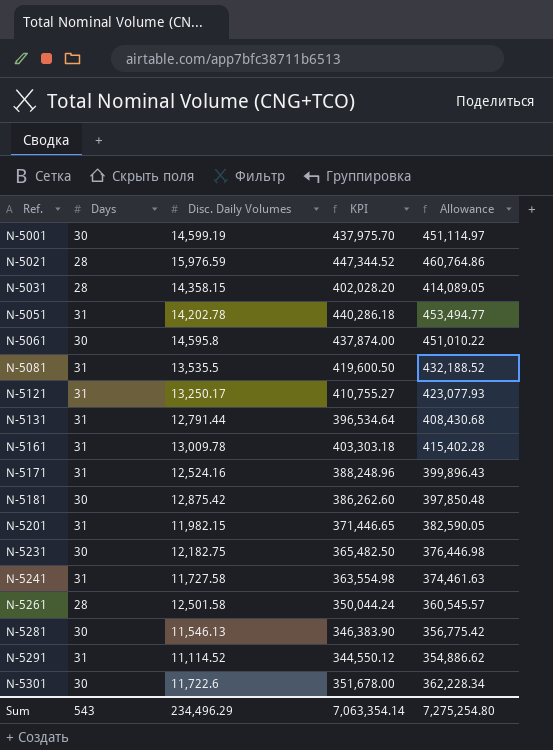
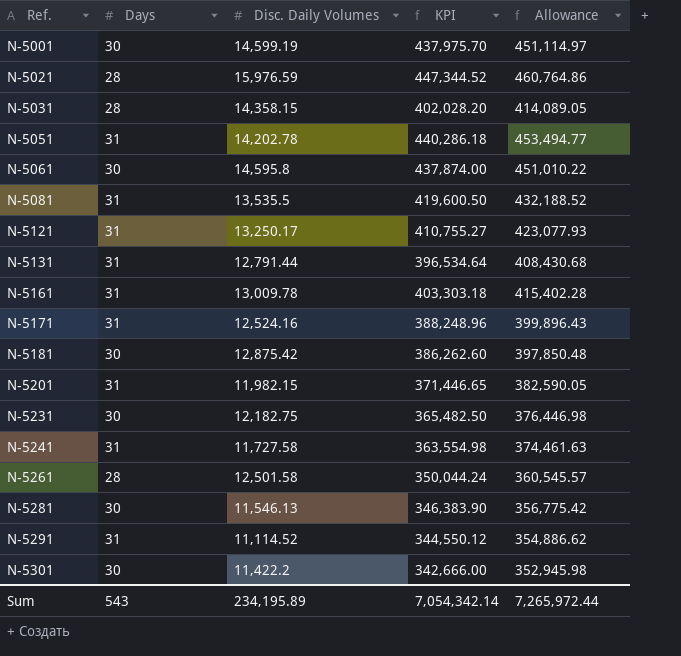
N-5301 | Disc. Daily Volumes: 11,722.6 -> 11,422.2
N-5301 | KPI: 351,678.00 -> 342,666.00
N-5301 | Allowance: 362,228.34 -> 352,945.98
Sum | Disc. Daily Volumes: 234,496.29 -> 234,195.89
Sum | KPI: 7,063,354.14 -> 7,054,342.14
Sum | Allowance: 7,275,254.80 -> 7,265,972.44

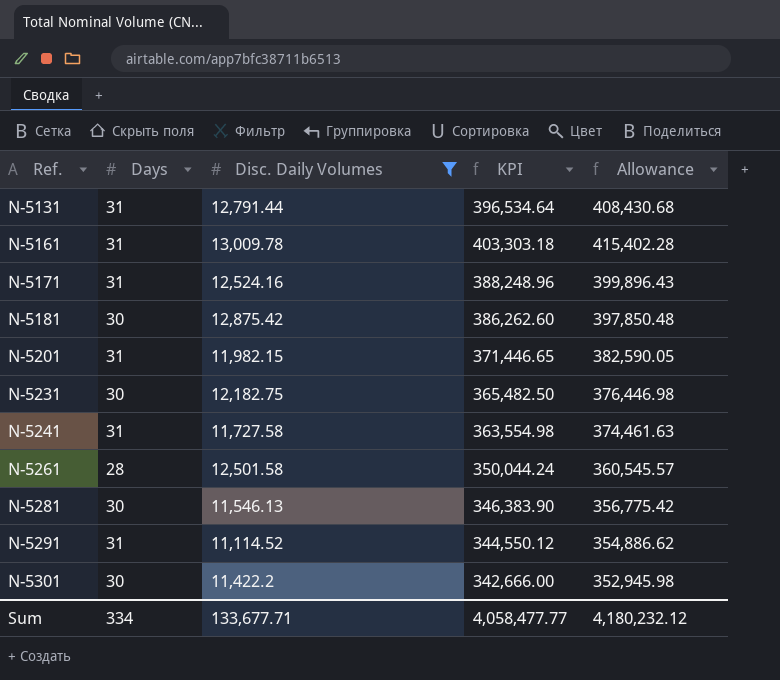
filter: none -> Disc. Daily Volumes <= 13,009.78
Sum | Days: 543 -> 334
Sum | Disc. Daily Volumes: 234,195.89 -> 133,677.71
Sum | KPI: 7,054,342.14 -> 4,058,477.77
Sum | Allowance: 7,265,972.44 -> 4,180,232.12

